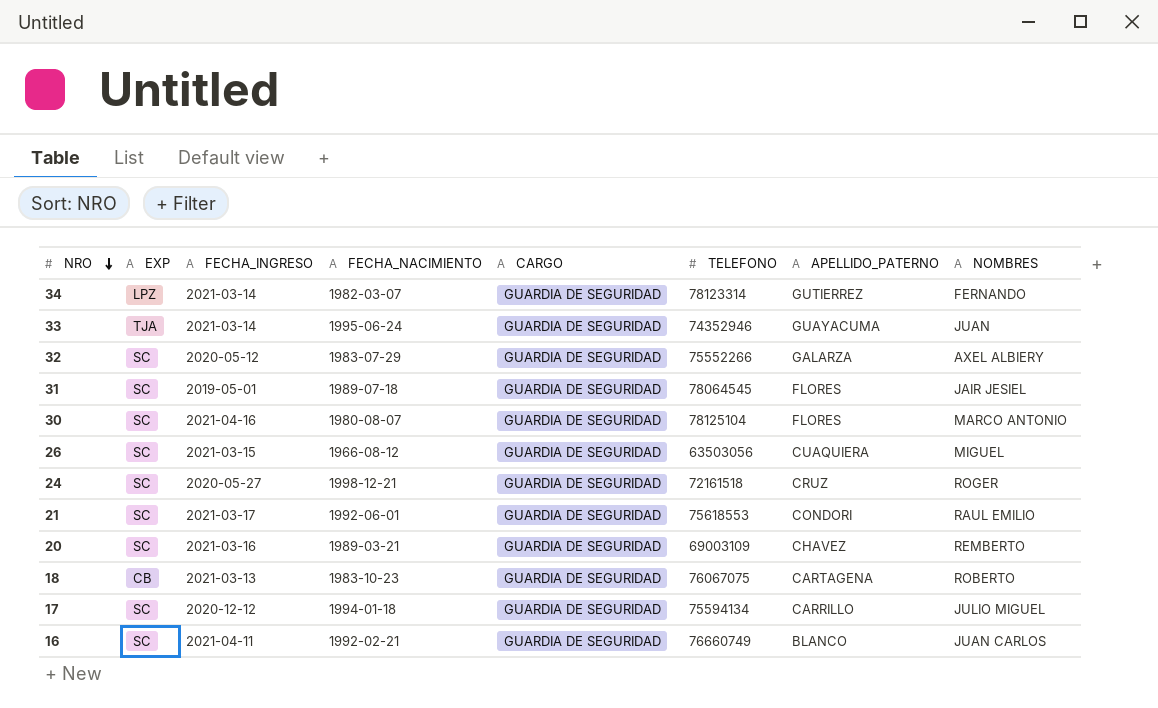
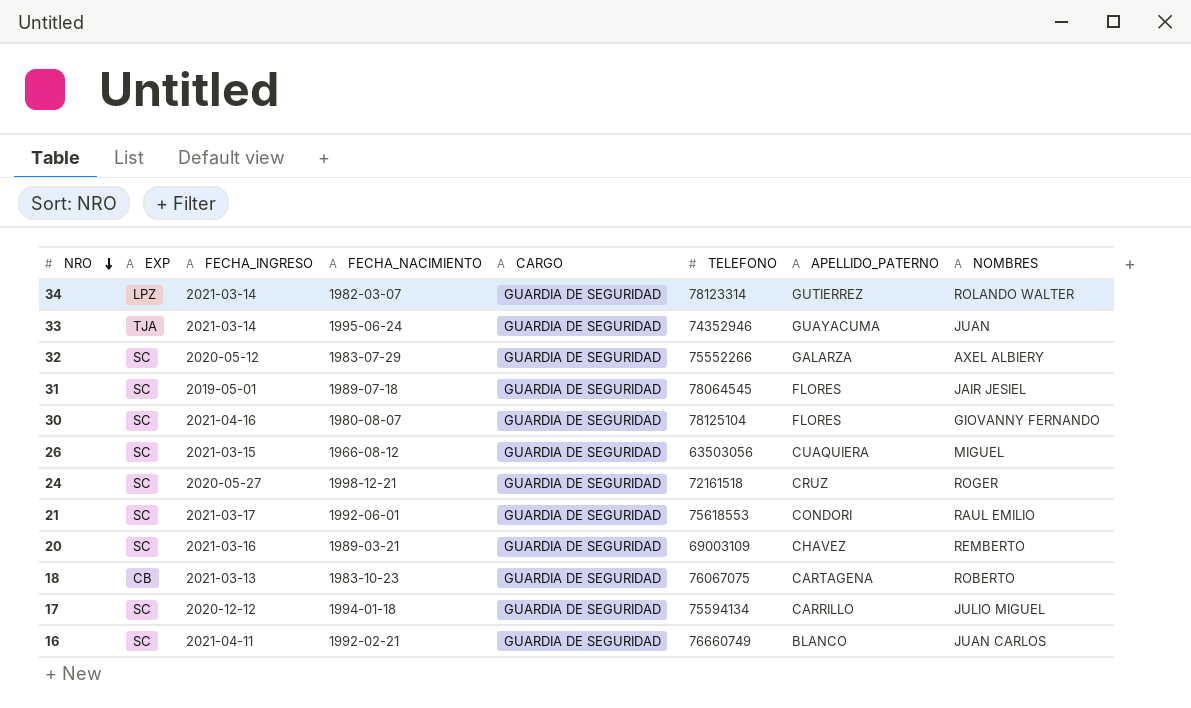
34 | NOMBRES: FERNANDO -> ROLANDO WALTER
30 | NOMBRES: MARCO ANTONIO -> GIOVANNY FERNANDO

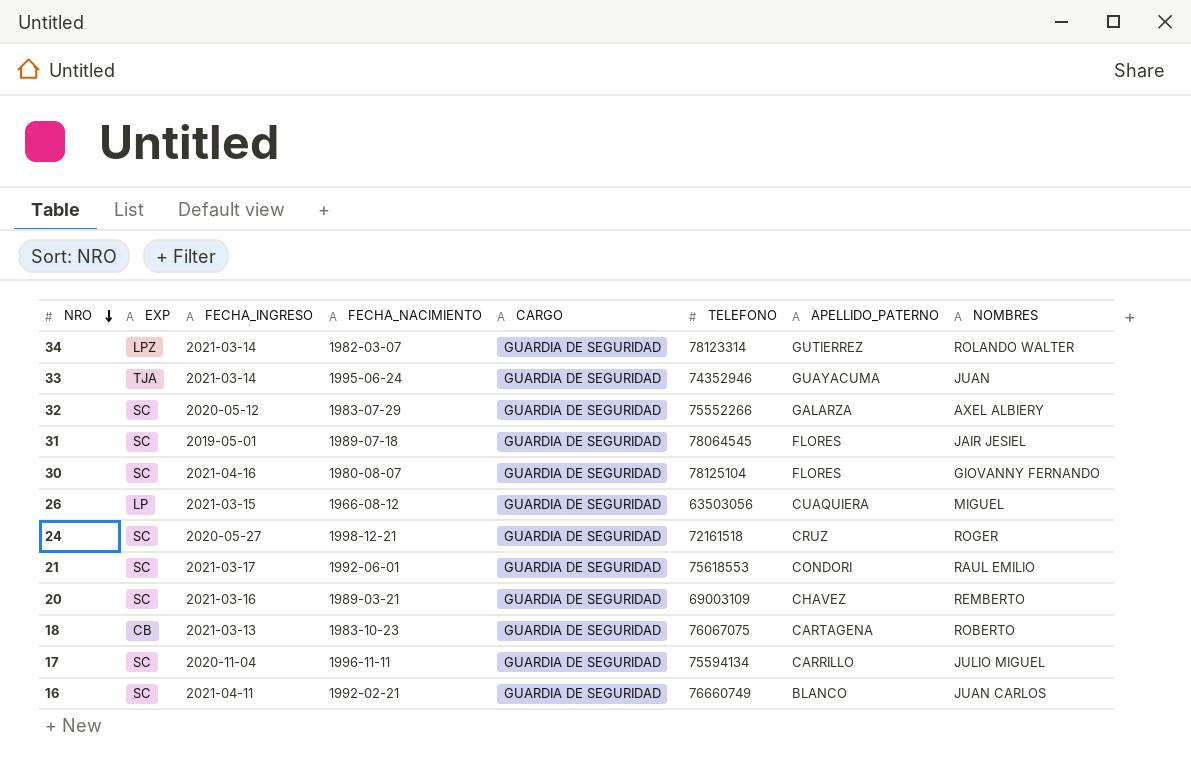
26 | EXP: SC -> LP
17 | FECHA_INGRESO: 2020-12-12 -> 2020-11-04
17 | FECHA_NACIMIENTO: 1994-01-18 -> 1996-11-11

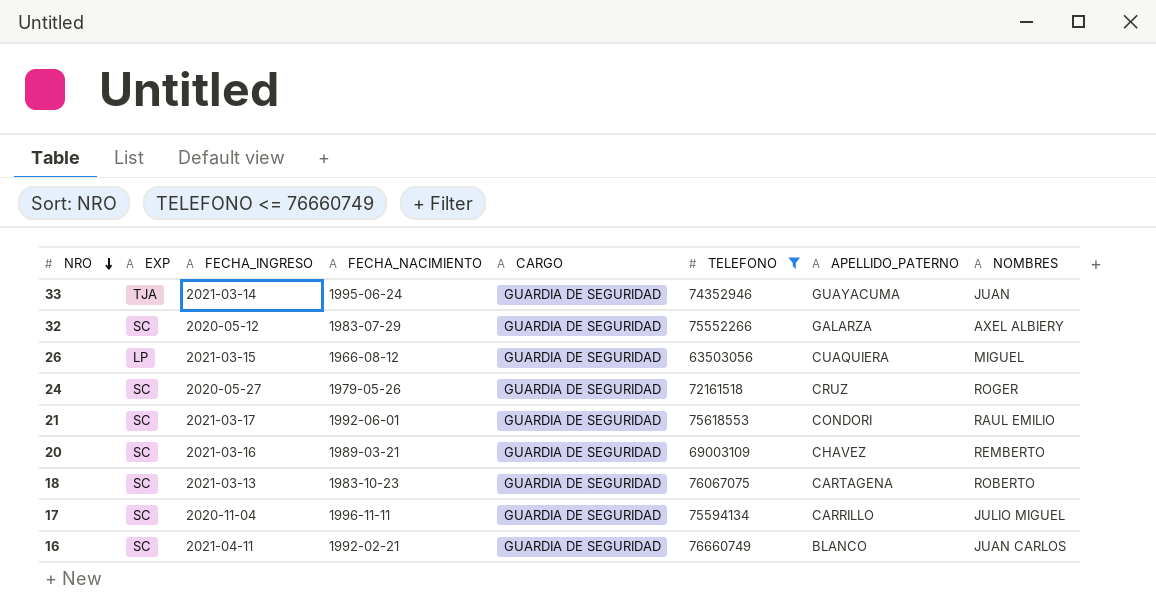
filter: none -> TELEFONO <= 76660749
24 | FECHA_NACIMIENTO: 1998-12-21 -> 1979-05-26
18 | EXP: CB -> SC

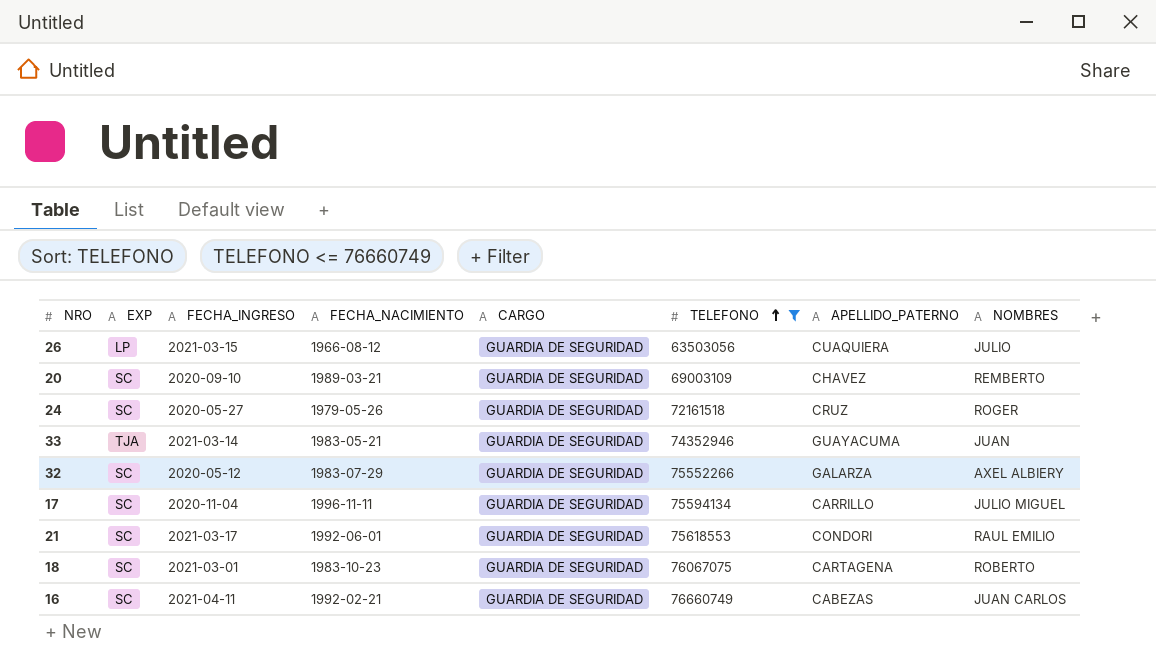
row order: NRO descending -> TELEFONO ascending
26 | NOMBRES: MIGUEL -> JULIO
20 | FECHA_INGRESO: 2021-03-16 -> 2020-09-10
33 | FECHA_NACIMIENTO: 1995-06-24 -> 1983-05-21
18 | FECHA_INGRESO: 2021-03-13 -> 2021-03-01
16 | APELLIDO_PATERNO: BLANCO -> CABEZAS

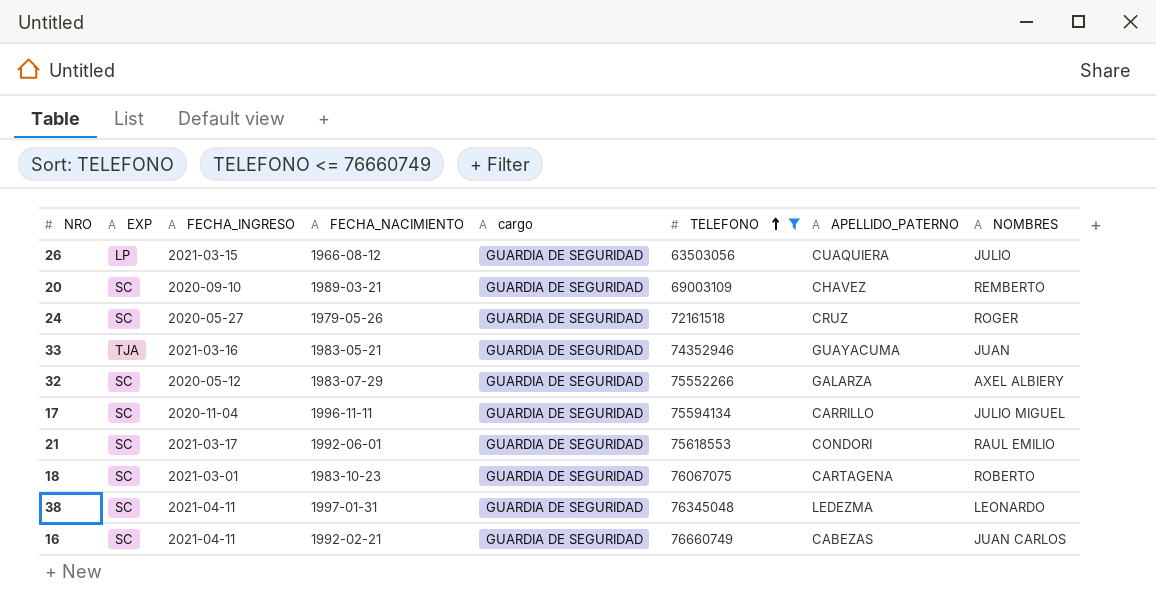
column name: CARGO -> cargo
33 | FECHA_INGRESO: 2021-03-14 -> 2021-03-16
row 38: none -> SC | 2021-04-11 | 1997-01-31 | GUARDIA DE SEGURIDAD | 76345048 | LEDEZMA | LEONARDO

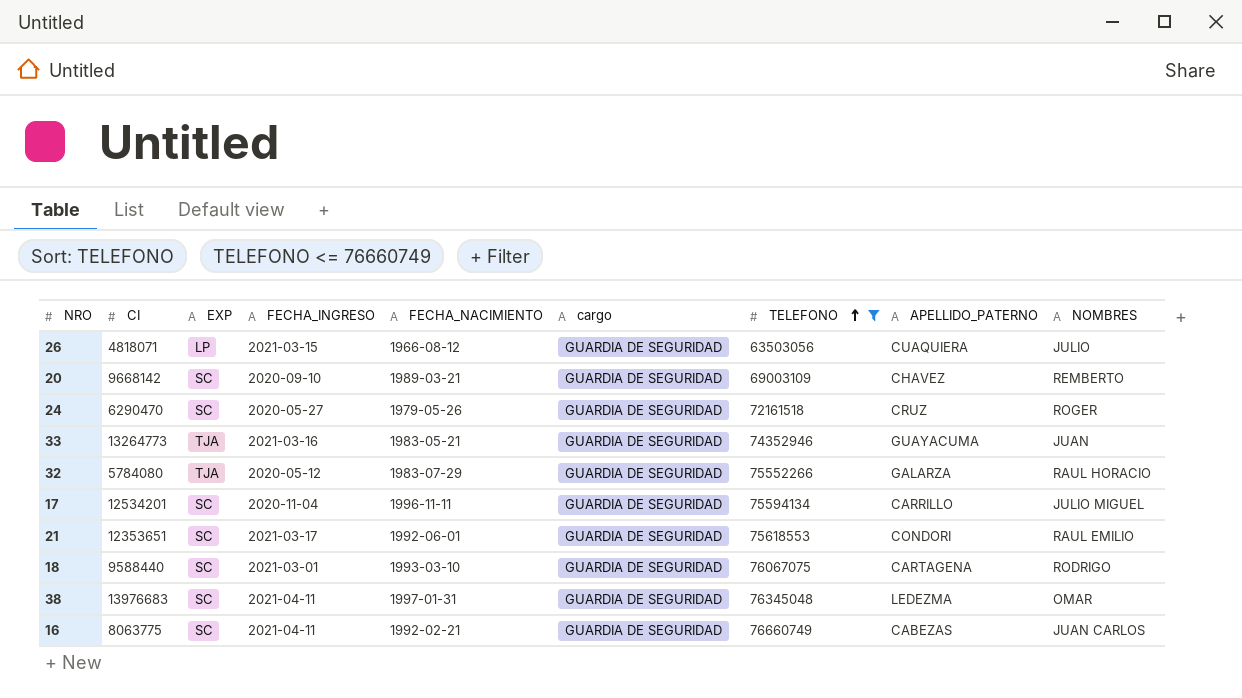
column CI | position: none -> 2
32 | EXP: SC -> TJA
32 | NOMBRES: AXEL ALBIERY -> RAUL HORACIO
18 | FECHA_NACIMIENTO: 1983-10-23 -> 1993-03-10
18 | NOMBRES: ROBERTO -> RODRIGO
38 | NOMBRES: LEONARDO -> OMAR

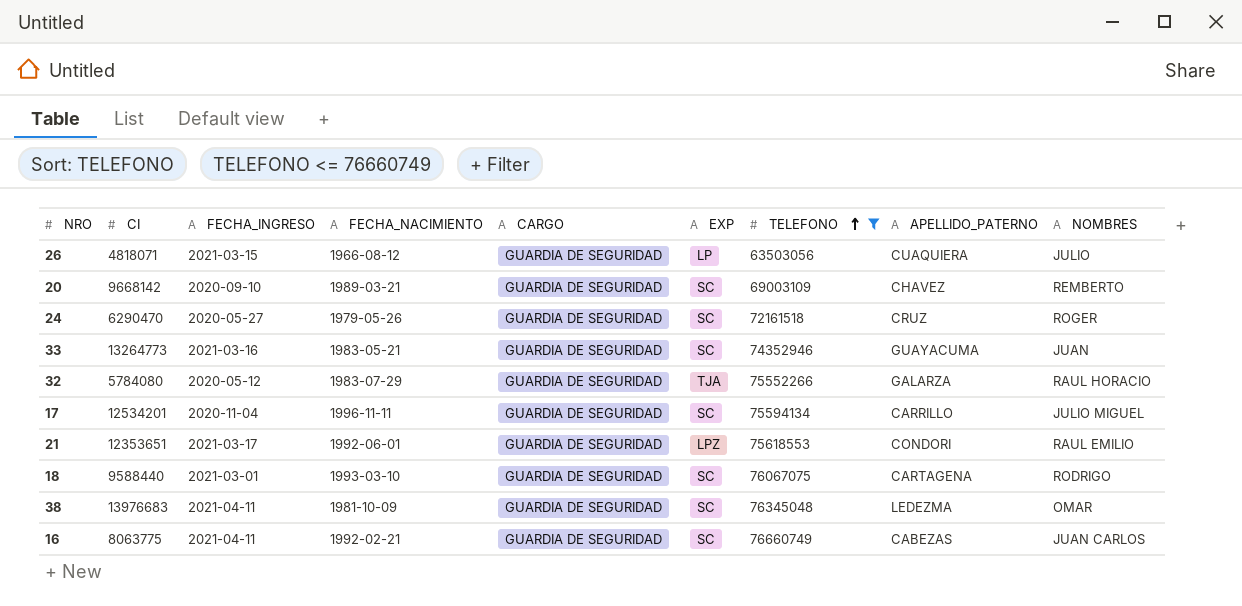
column name: cargo -> CARGO
column EXP | position: 3 -> 6
33 | EXP: TJA -> SC
21 | EXP: SC -> LPZ
38 | FECHA_NACIMIENTO: 1997-01-31 -> 1981-10-09

